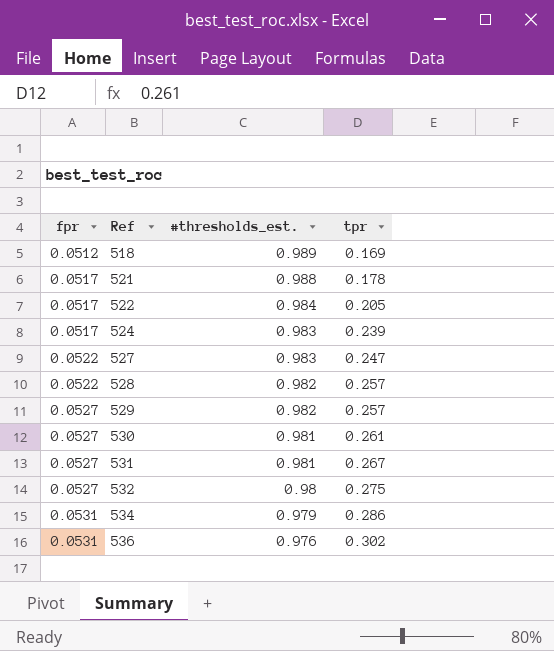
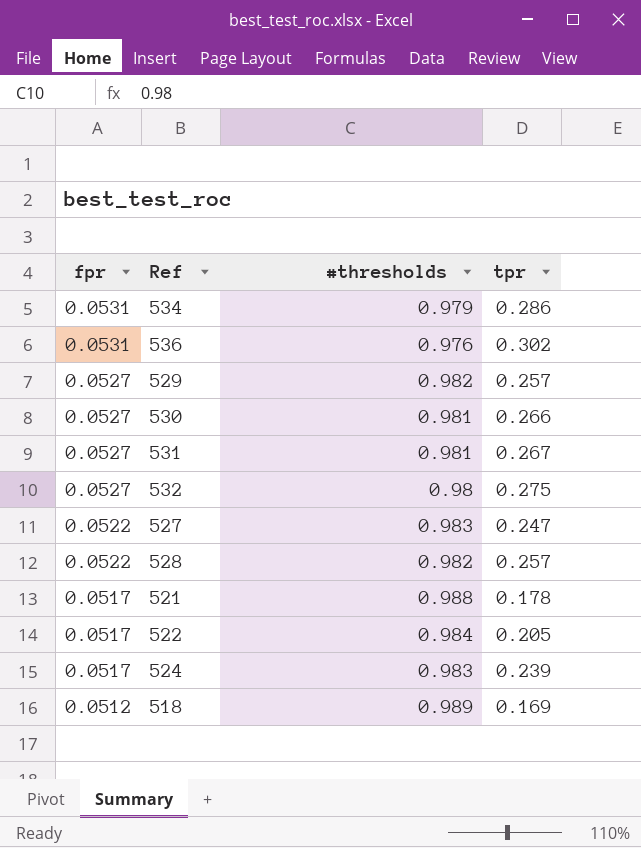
row order: fpr ascending -> fpr descending
column name: #thresholds_est. -> #thresholds
530 | tpr: 0.261 -> 0.266

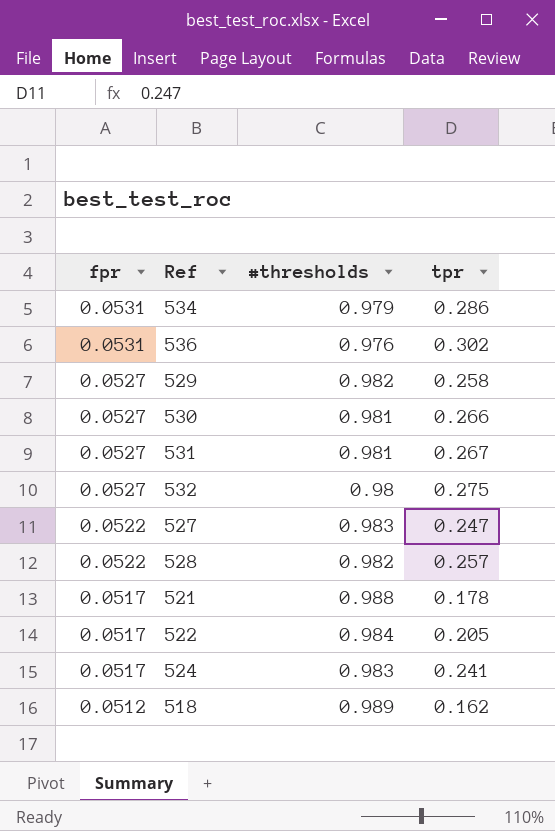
529 | tpr: 0.257 -> 0.258
524 | tpr: 0.239 -> 0.241
518 | tpr: 0.169 -> 0.162

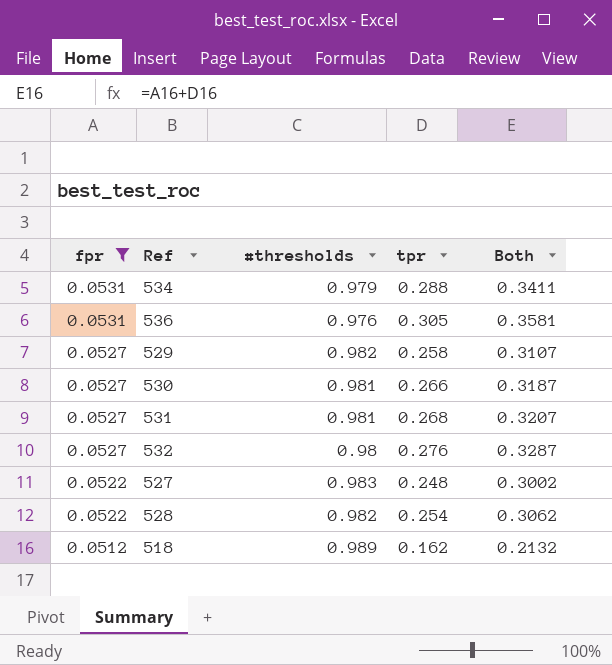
filter: none -> fpr != 0.0517
column Both | formula: none -> [fpr] + [tpr]
534 | tpr: 0.286 -> 0.288
536 | tpr: 0.302 -> 0.305
531 | tpr: 0.267 -> 0.268
532 | tpr: 0.275 -> 0.276
527 | tpr: 0.247 -> 0.248
528 | tpr: 0.257 -> 0.254

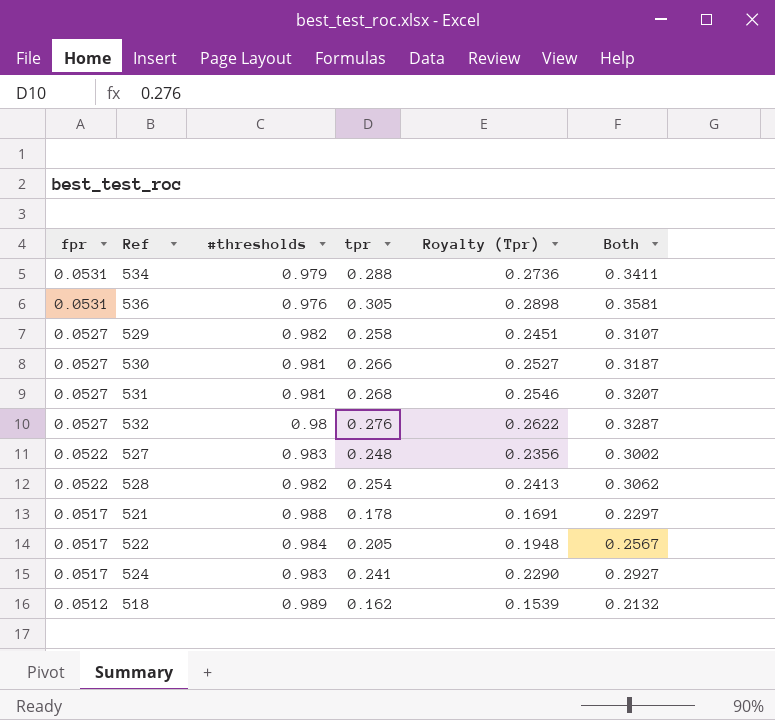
filter: fpr != 0.0517 -> none
column Royalty (Tpr) | formula: none -> [tpr] * 0.95

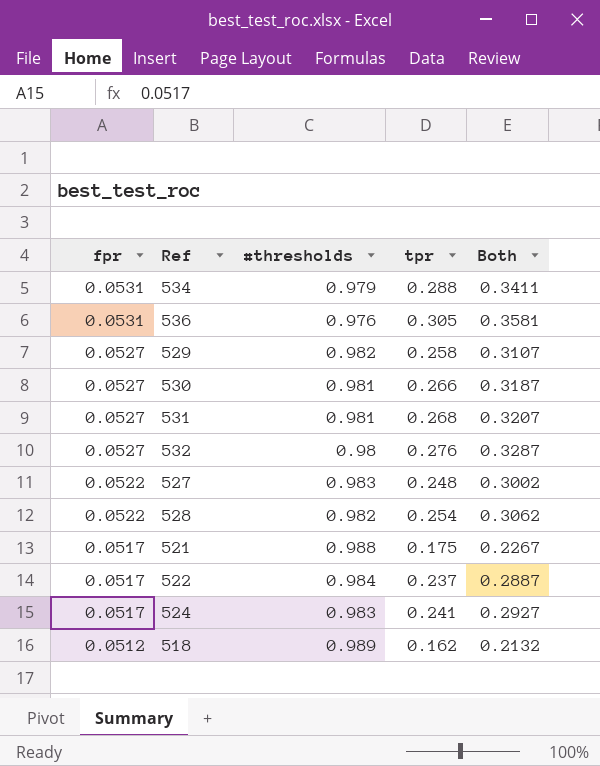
column Royalty (Tpr) | formula: [tpr] * 0.95 -> none
521 | tpr: 0.178 -> 0.175
521 | Both: 0.2297 -> 0.2267
522 | tpr: 0.205 -> 0.237
522 | Both: 0.2567 -> 0.2887

